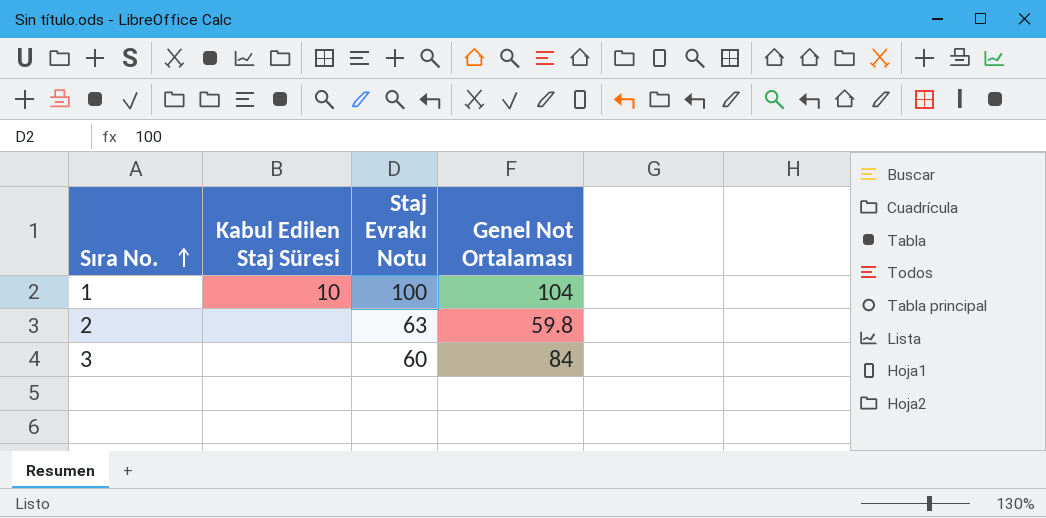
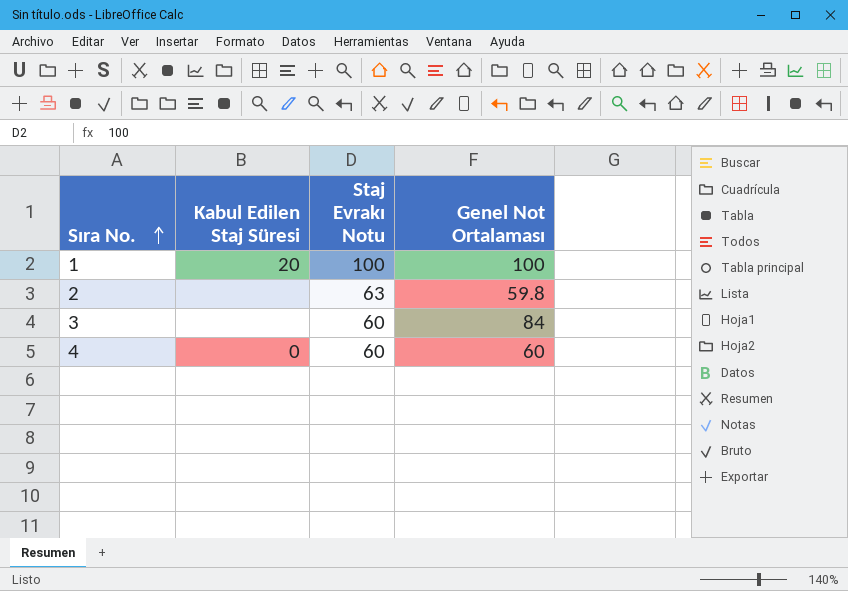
1 | Kabul Edilen Staj Süresi: 10 -> 20
1 | Genel Not Ortalaması: 104 -> 100
row 4: none -> 0 | 60 | 60

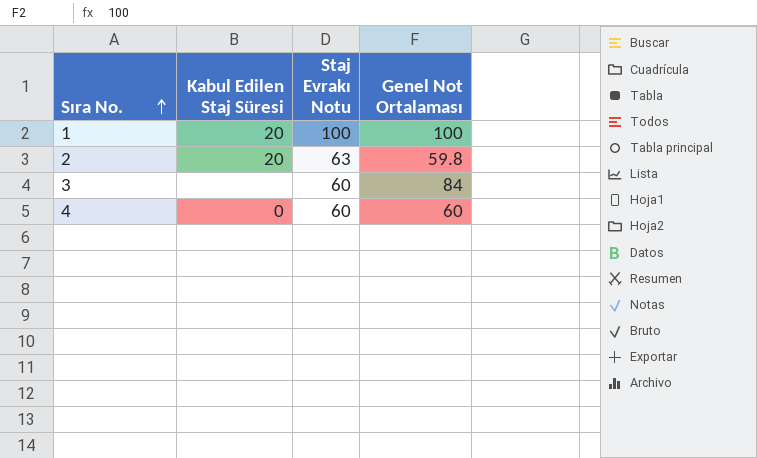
2 | Kabul Edilen Staj Süresi: none -> 20

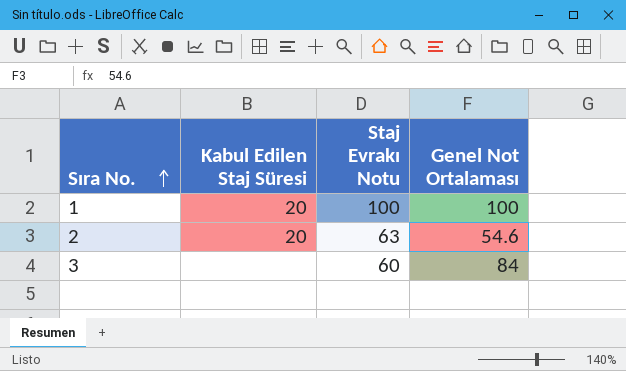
row 4: 0 | 60 | 60 -> none
2 | Genel Not Ortalaması: 59.8 -> 54.6

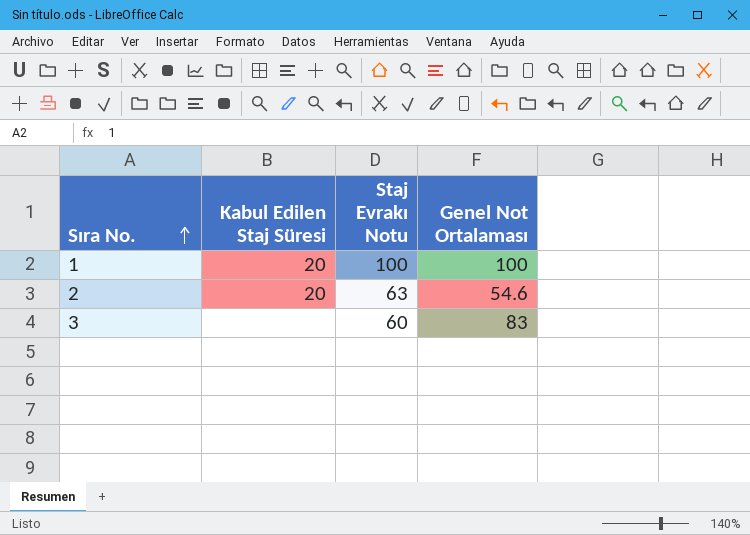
3 | Genel Not Ortalaması: 84 -> 83

